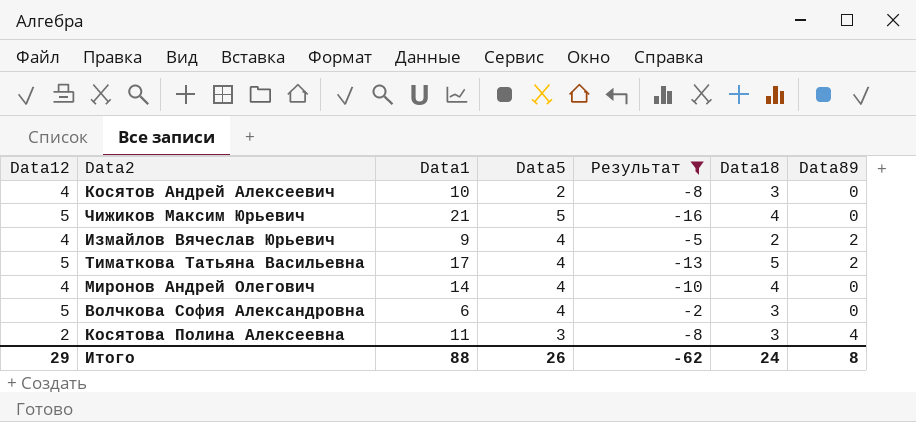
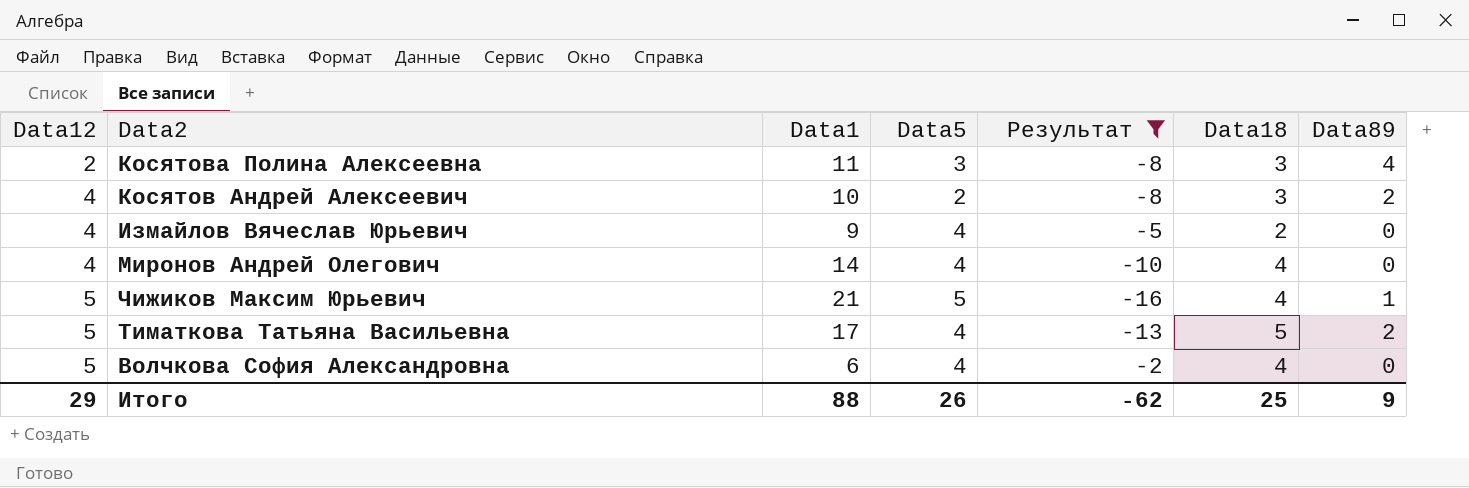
row order: none -> Data12 ascending
Косятов Андрей Алексеевич | Data89: 0 -> 2
Измайлов Вячеслав Юрьевич | Data89: 2 -> 0
Чижиков Максим Юрьевич | Data89: 0 -> 1
Волчкова София Александровна | Data18: 3 -> 4
Итого | Data18: 24 -> 25
Итого | Data89: 8 -> 9

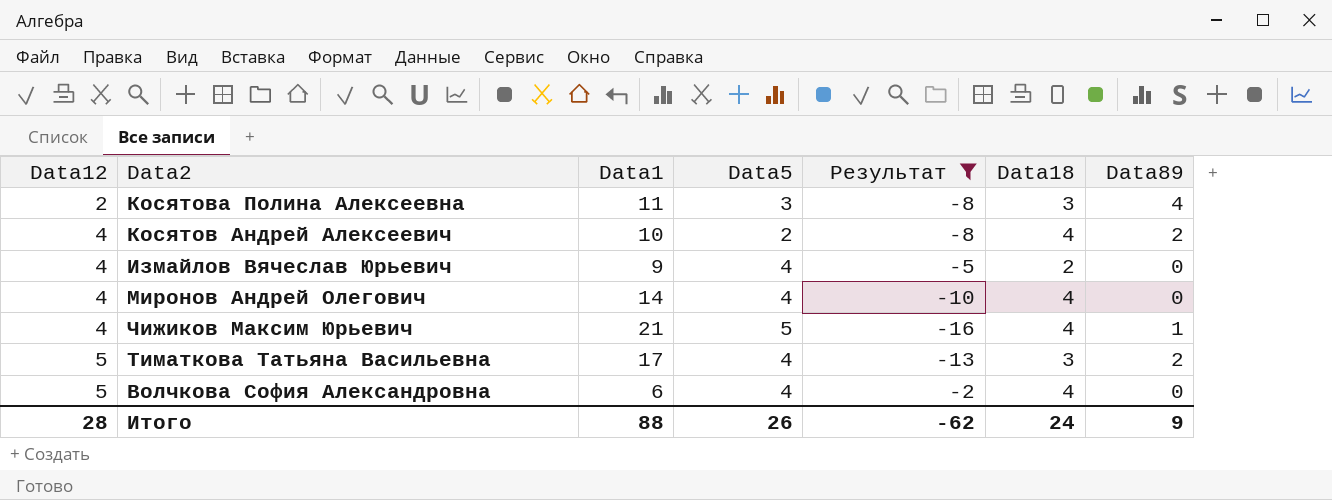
Косятов Андрей Алексеевич | Data18: 3 -> 4
Чижиков Максим Юрьевич | Data12: 5 -> 4
Тиматкова Татьяна Васильевна | Data18: 5 -> 3
Итого | Data12: 29 -> 28
Итого | Data18: 25 -> 24

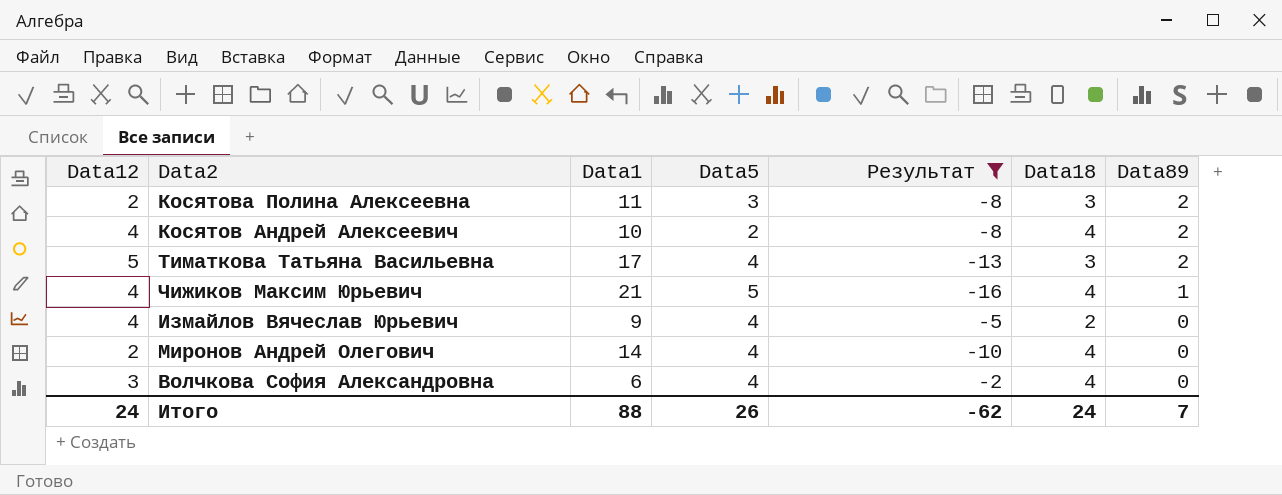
row order: Data12 ascending -> Data89 descending
Косятова Полина Алексеевна | Data89: 4 -> 2
Миронов Андрей Олегович | Data12: 4 -> 2
Волчкова София Александровна | Data12: 5 -> 3
Итого | Data12: 28 -> 24
Итого | Data89: 9 -> 7

